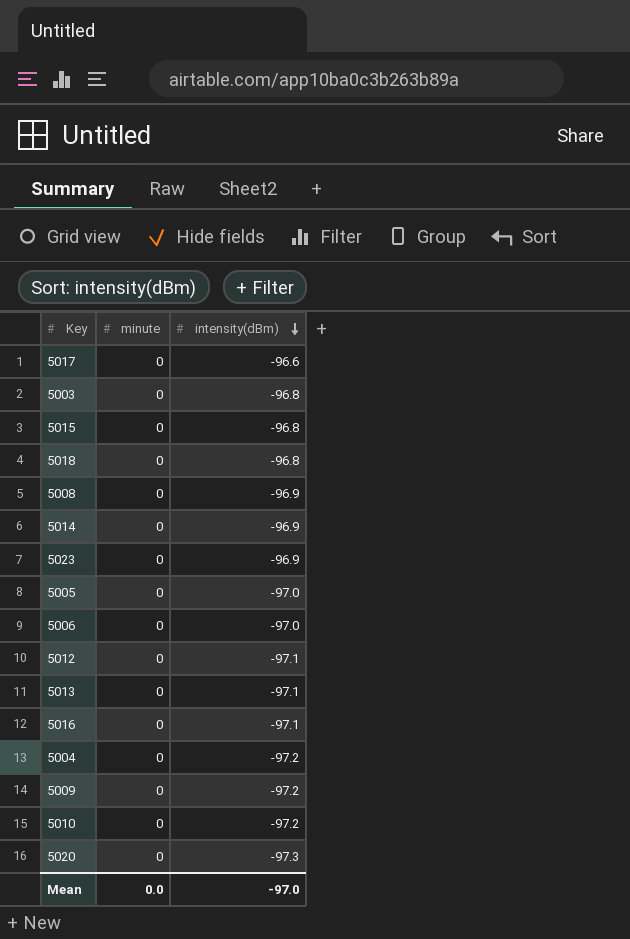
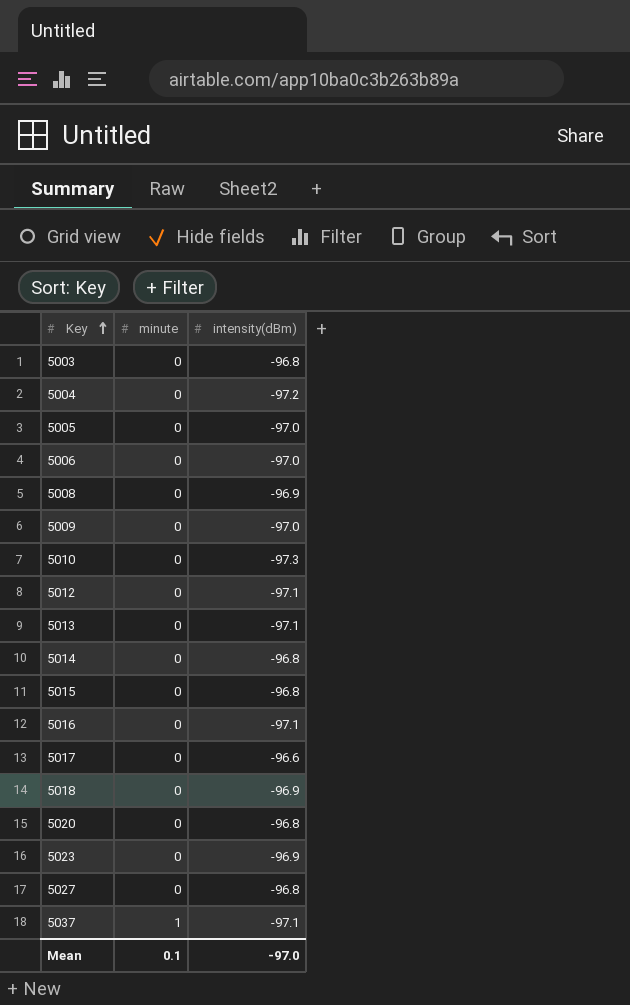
row order: intensity(dBm) descending -> Key ascending
5009 | intensity(dBm): -97.2 -> -97.0
5010 | intensity(dBm): -97.2 -> -97.3
5014 | intensity(dBm): -96.9 -> -96.8
5018 | intensity(dBm): -96.8 -> -96.9
5020 | intensity(dBm): -97.3 -> -96.8
row 5027: none -> 0 | -96.8
row 5037: none -> 1 | -97.1
Mean | minute: 0.0 -> 0.1

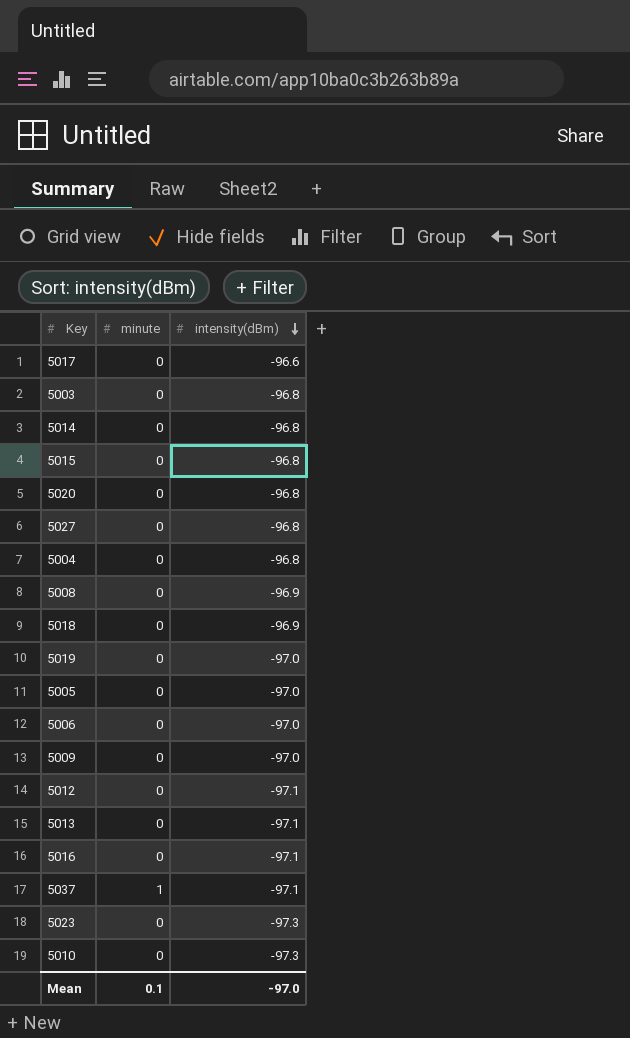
row order: Key ascending -> intensity(dBm) descending
5004 | intensity(dBm): -97.2 -> -96.8
row 5019: none -> 0 | -97.0
5023 | intensity(dBm): -96.9 -> -97.3

